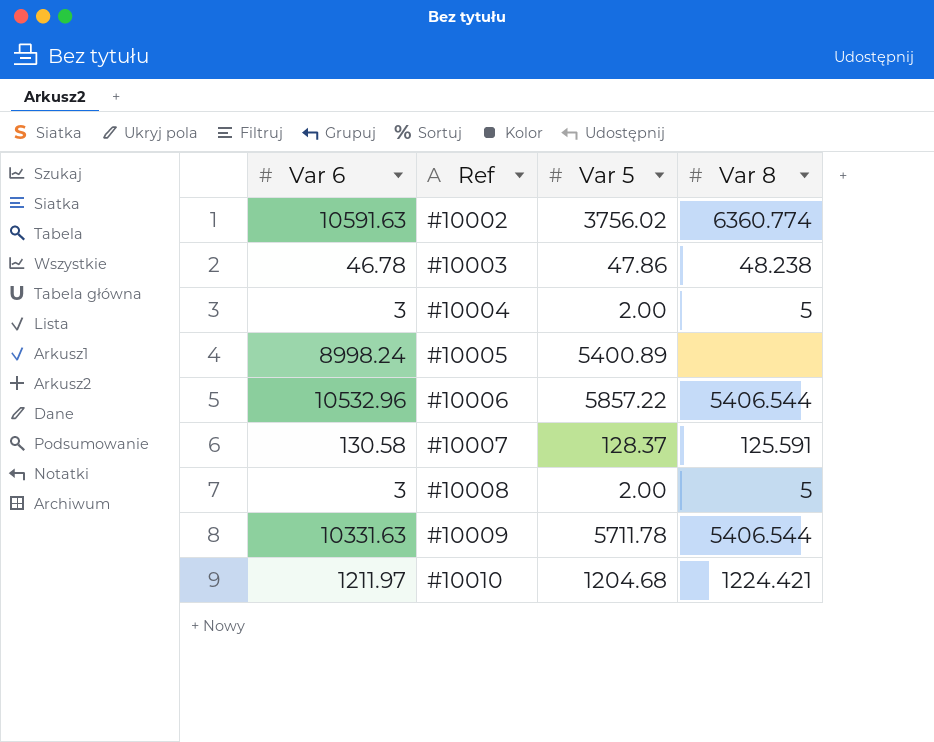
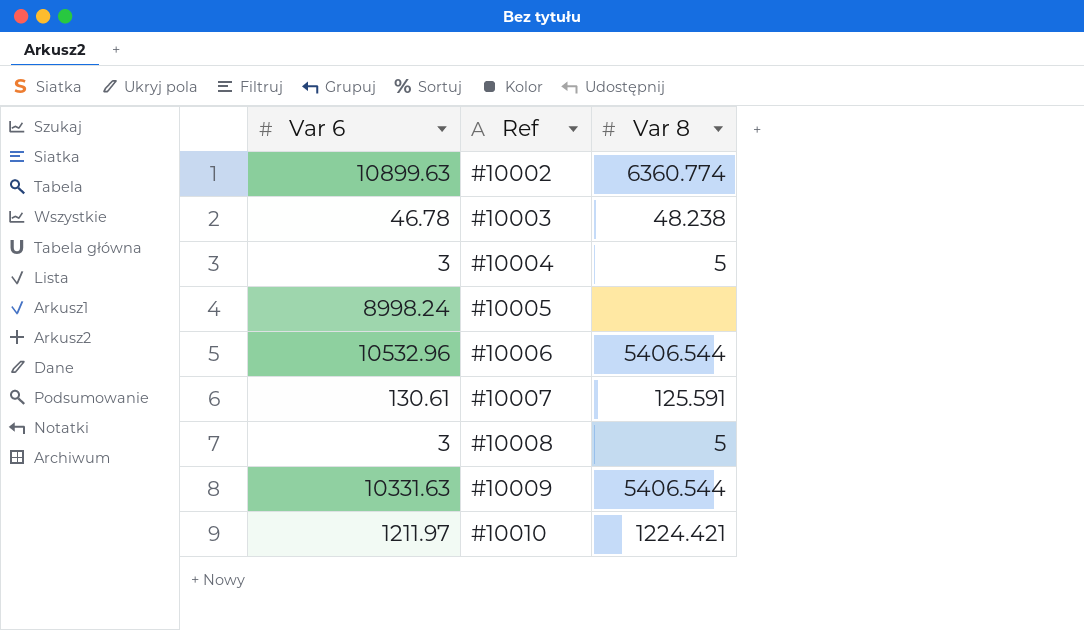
column Var 5 | position: 3 -> none
#10002 | Var 6: 10591.63 -> 10899.63
#10007 | Var 6: 130.58 -> 130.61

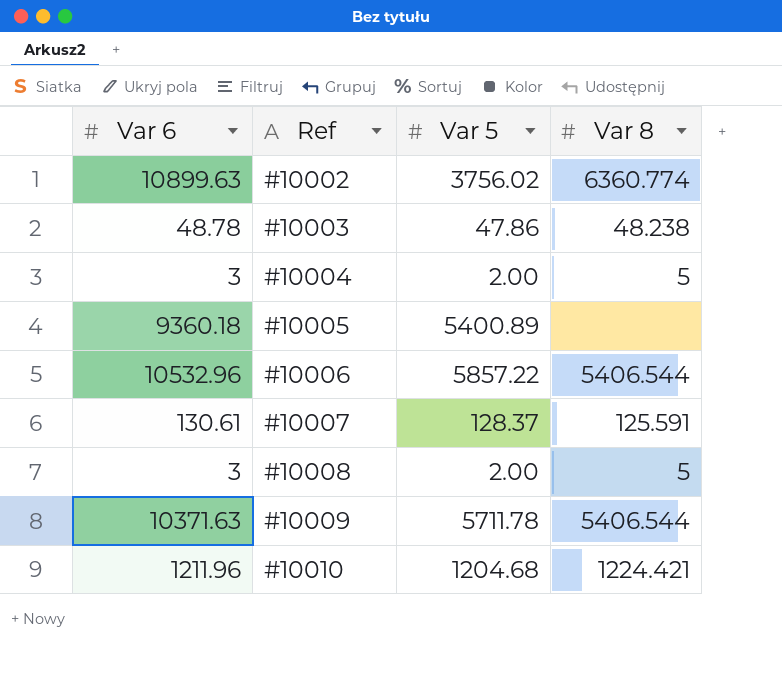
column Var 5 | position: none -> 3
#10003 | Var 6: 46.78 -> 48.78
#10005 | Var 6: 8998.24 -> 9360.18
#10009 | Var 6: 10331.63 -> 10371.63
#10010 | Var 6: 1211.97 -> 1211.96

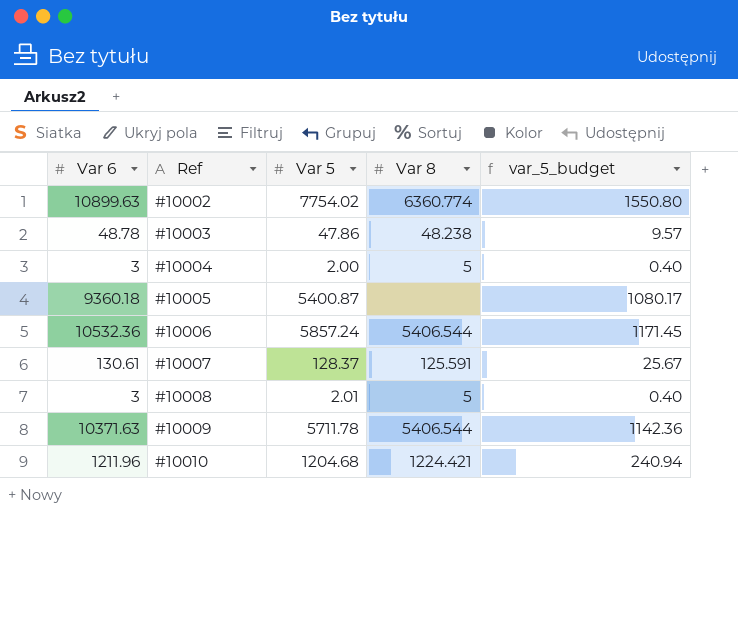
column var_5_budget | formula: none -> [Var 5] * 0.2
#10002 | Var 5: 3756.02 -> 7754.02
#10005 | Var 5: 5400.89 -> 5400.87
#10006 | Var 6: 10532.96 -> 10532.36
#10006 | Var 5: 5857.22 -> 5857.24
#10008 | Var 5: 2.00 -> 2.01

